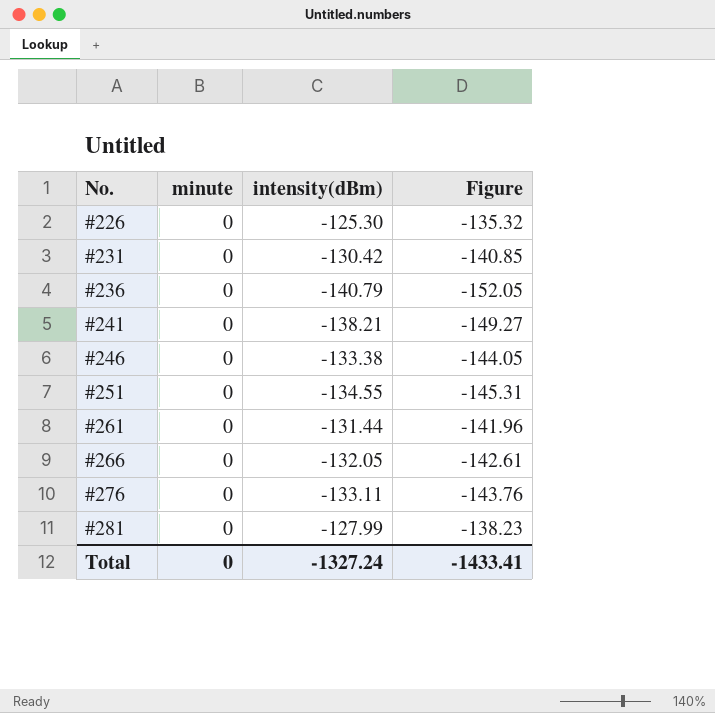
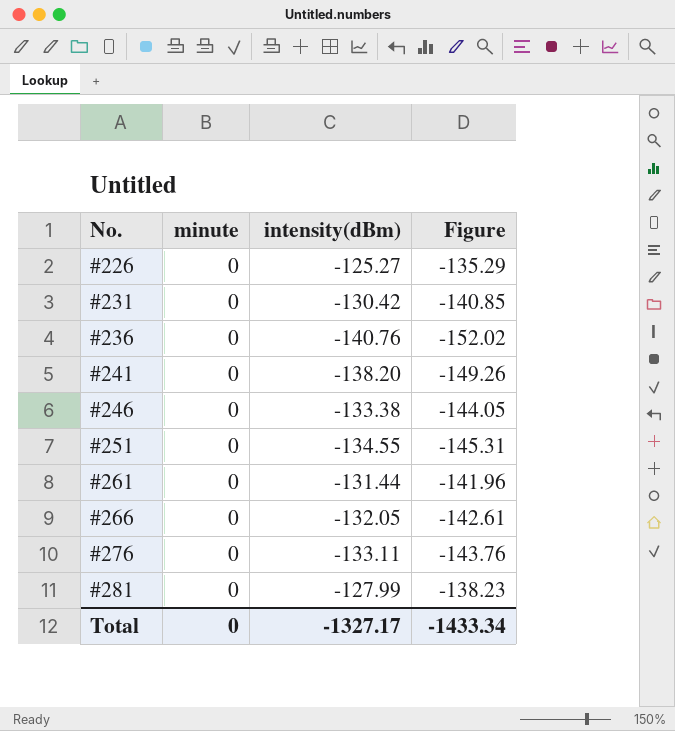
#226 | intensity(dBm): -125.30 -> -125.27
#226 | Figure: -135.32 -> -135.29
#236 | intensity(dBm): -140.79 -> -140.76
#236 | Figure: -152.05 -> -152.02
#241 | intensity(dBm): -138.21 -> -138.20
#241 | Figure: -149.27 -> -149.26
Total | intensity(dBm): -1327.24 -> -1327.17
Total | Figure: -1433.41 -> -1433.34

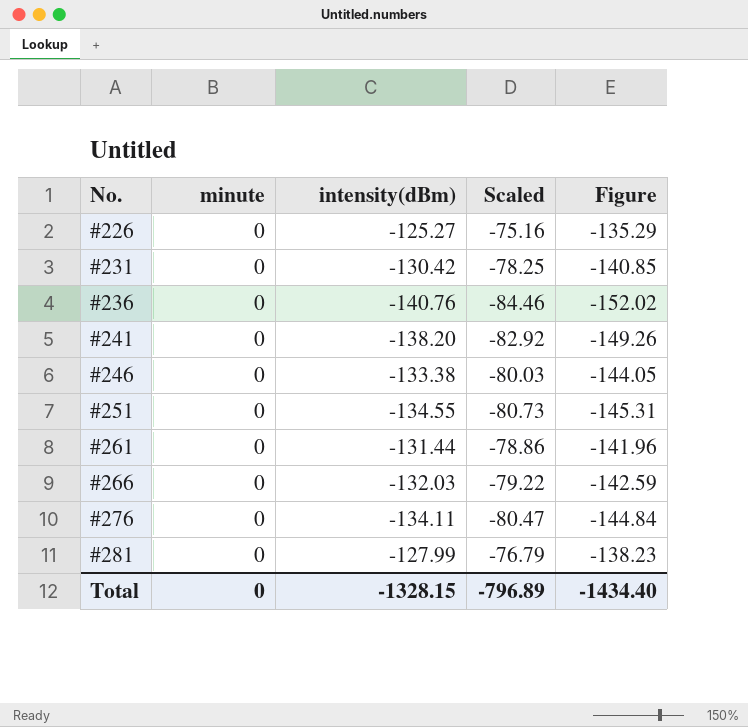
column Scaled | formula: none -> [intensity(dBm)] * 0.6
#266 | intensity(dBm): -132.05 -> -132.03
#266 | Figure: -142.61 -> -142.59
#276 | intensity(dBm): -133.11 -> -134.11
#276 | Figure: -143.76 -> -144.84
Total | intensity(dBm): -1327.17 -> -1328.15
Total | Figure: -1433.34 -> -1434.40

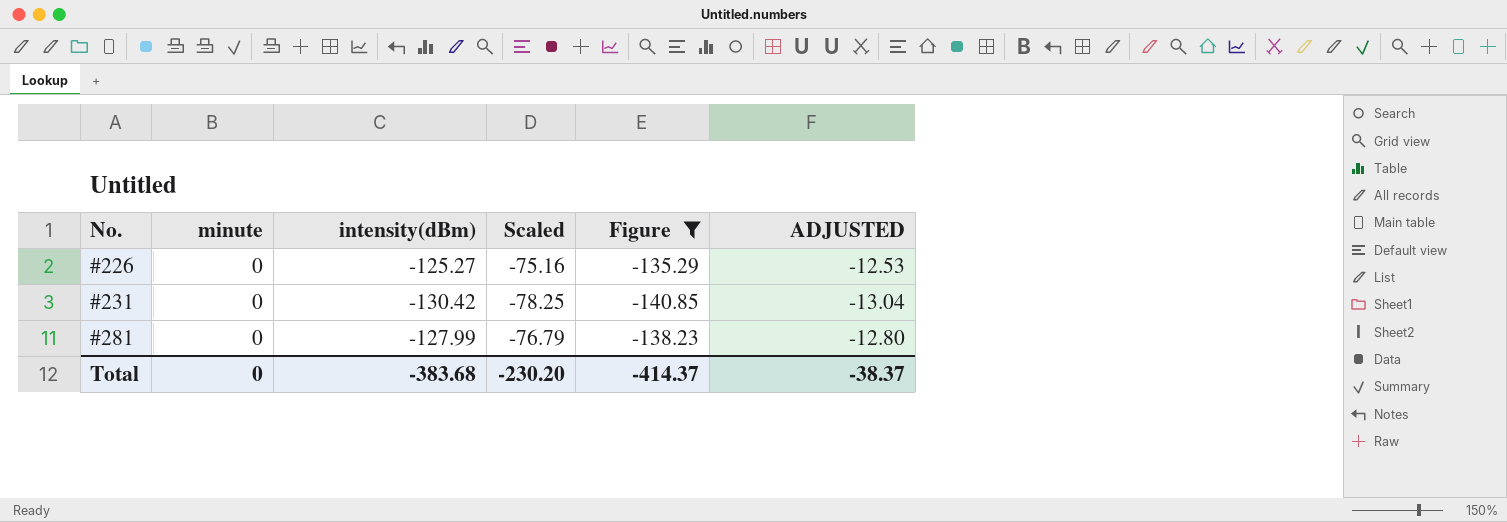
filter: none -> Figure >= -140.85
column ADJUSTED | formula: none -> [intensity(dBm)] * 0.1
Total | intensity(dBm): -1328.15 -> -383.68
Total | Scaled: -796.89 -> -230.20
Total | Figure: -1434.40 -> -414.37

